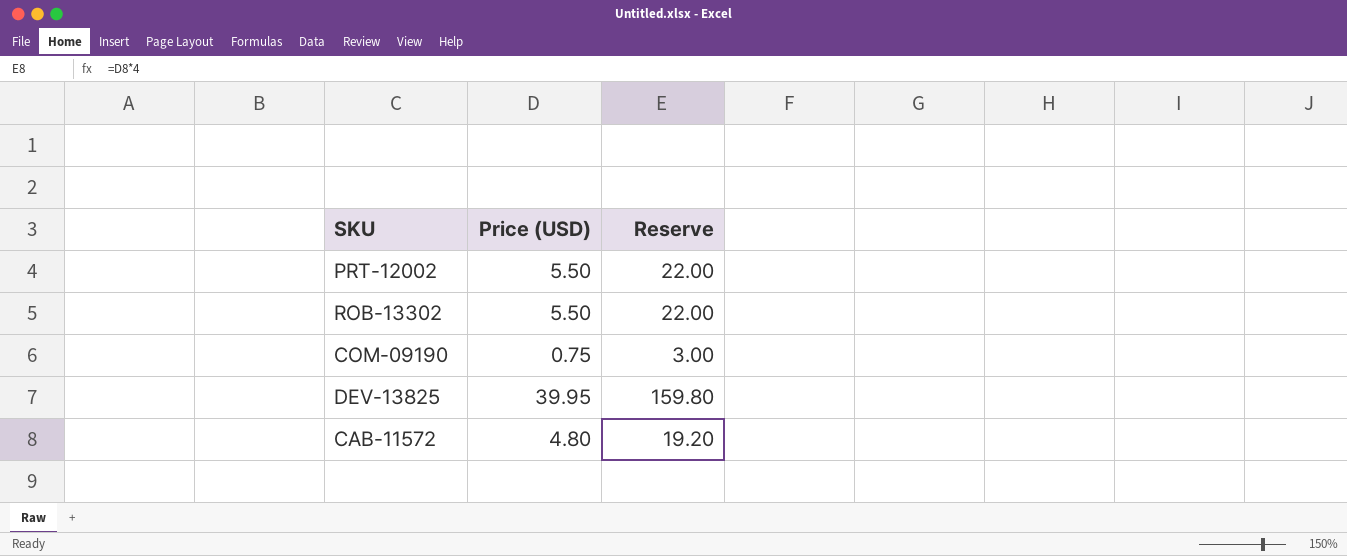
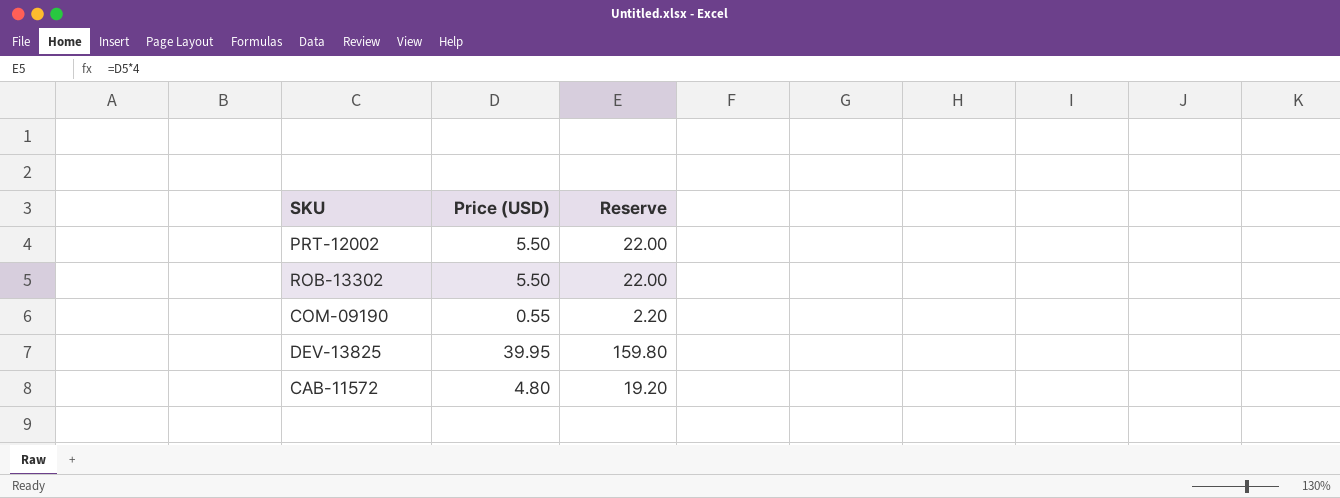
COM-09190 | Price (USD): 0.75 -> 0.55
COM-09190 | Reserve: 3.00 -> 2.20

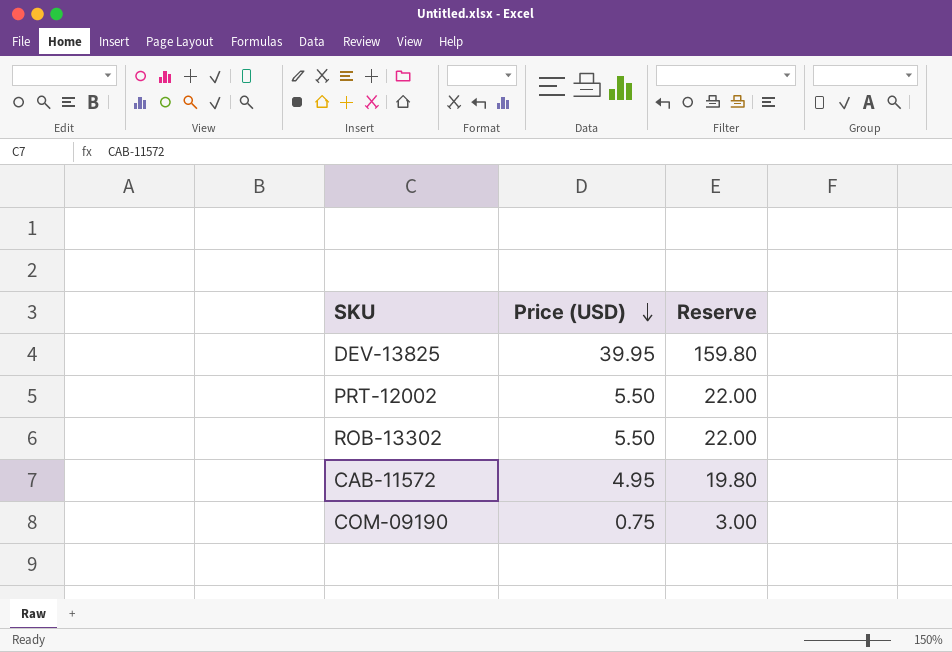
row order: none -> Price (USD) descending
CAB-11572 | Price (USD): 4.80 -> 4.95
CAB-11572 | Reserve: 19.20 -> 19.80
COM-09190 | Price (USD): 0.55 -> 0.75
COM-09190 | Reserve: 2.20 -> 3.00

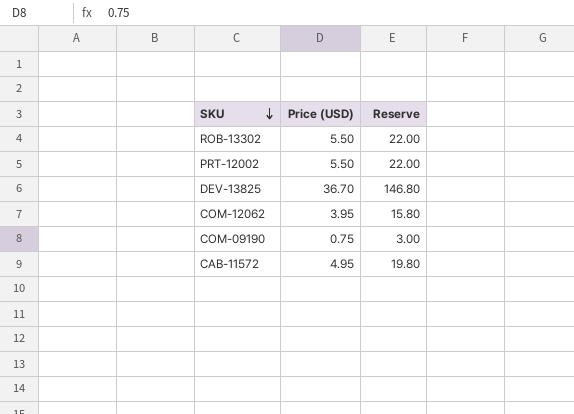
row order: Price (USD) descending -> SKU descending
DEV-13825 | Price (USD): 39.95 -> 36.70
DEV-13825 | Reserve: 159.80 -> 146.80
row COM-12062: none -> 3.95 | 15.80

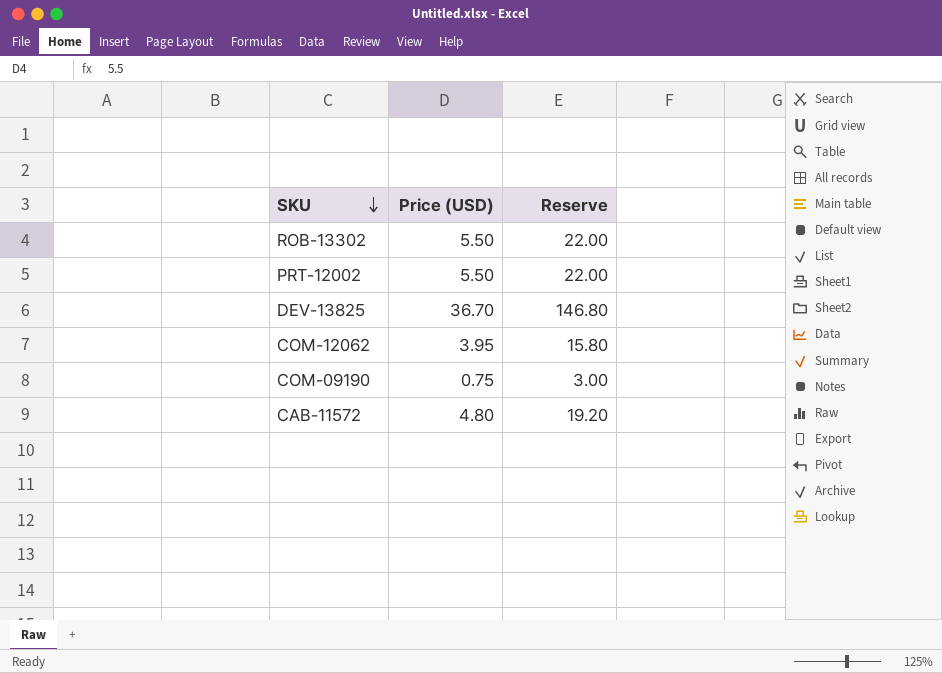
CAB-11572 | Price (USD): 4.95 -> 4.80
CAB-11572 | Reserve: 19.80 -> 19.20

